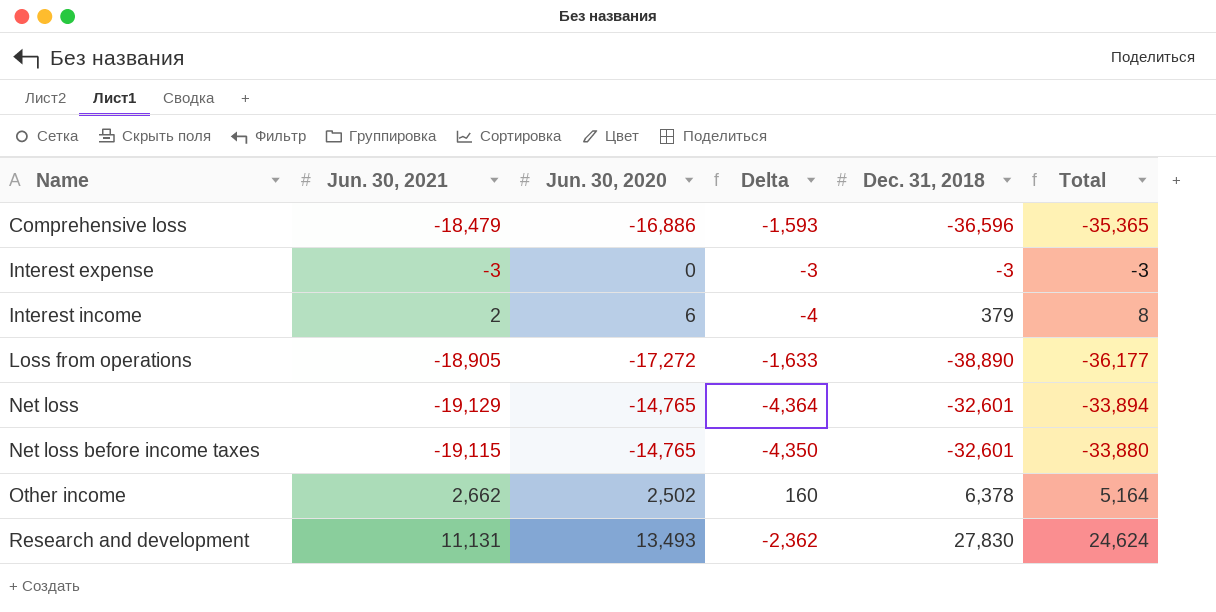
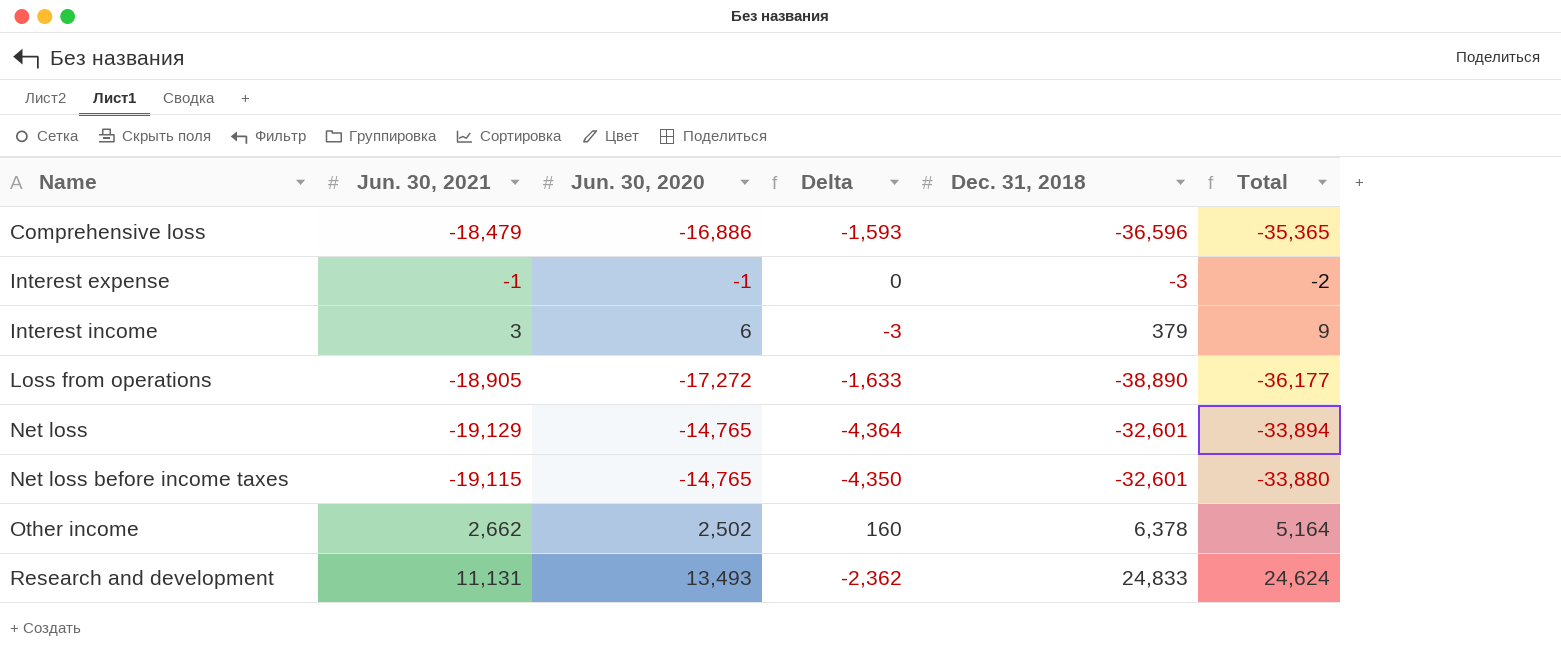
Interest expense | Jun. 30, 2021: -3 -> -1
Interest expense | Jun. 30, 2020: 0 -> -1
Interest expense | Delta: -3 -> 0
Interest expense | Total: -3 -> -2
Interest income | Jun. 30, 2021: 2 -> 3
Interest income | Delta: -4 -> -3
Interest income | Total: 8 -> 9
Research and development | Dec. 31, 2018: 27,830 -> 24,833

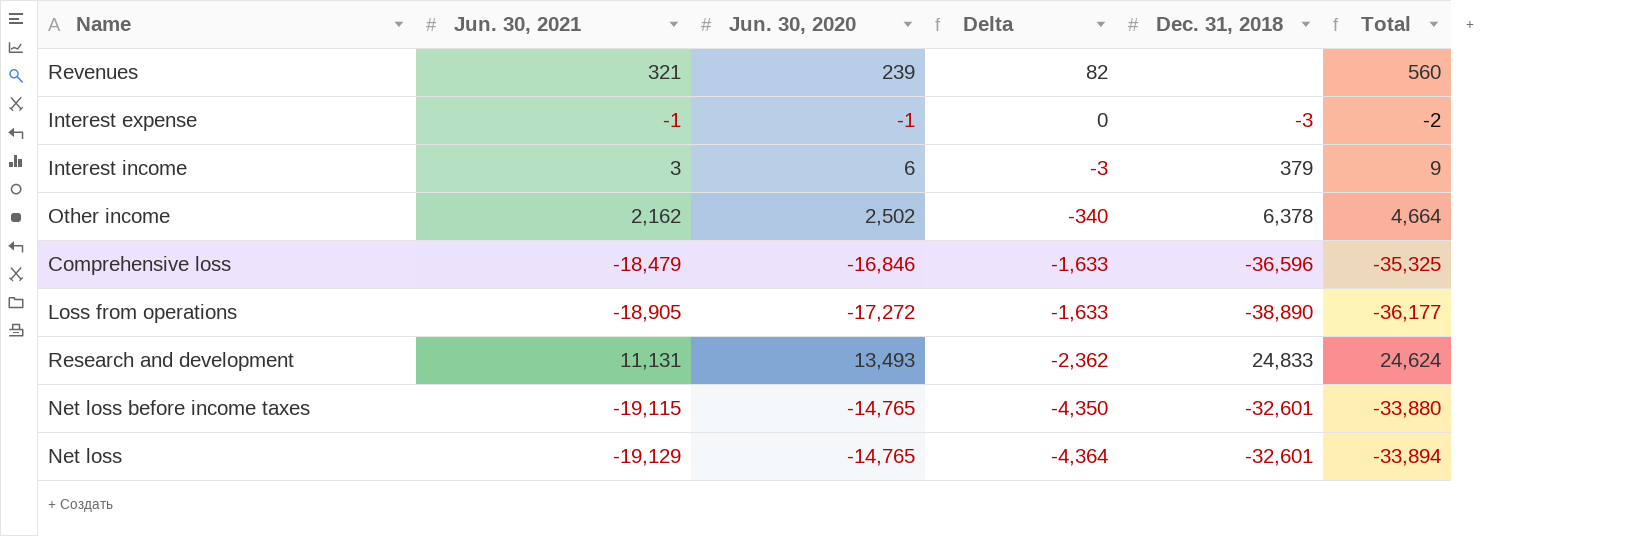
row order: Name ascending -> Delta descending
row Revenues: none -> 321 | 239 | 82 | none | 560
Other income | Jun. 30, 2021: 2,662 -> 2,162
Other income | Delta: 160 -> -340
Other income | Total: 5,164 -> 4,664
Comprehensive loss | Jun. 30, 2020: -16,886 -> -16,846
Comprehensive loss | Delta: -1,593 -> -1,633
Comprehensive loss | Total: -35,365 -> -35,325

